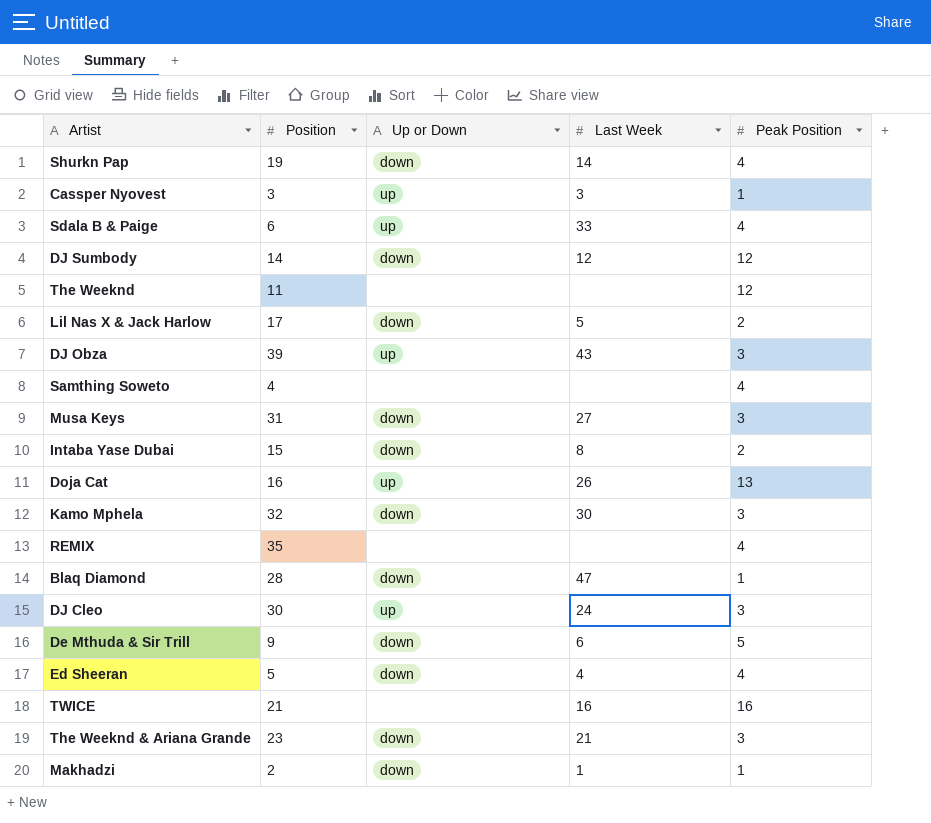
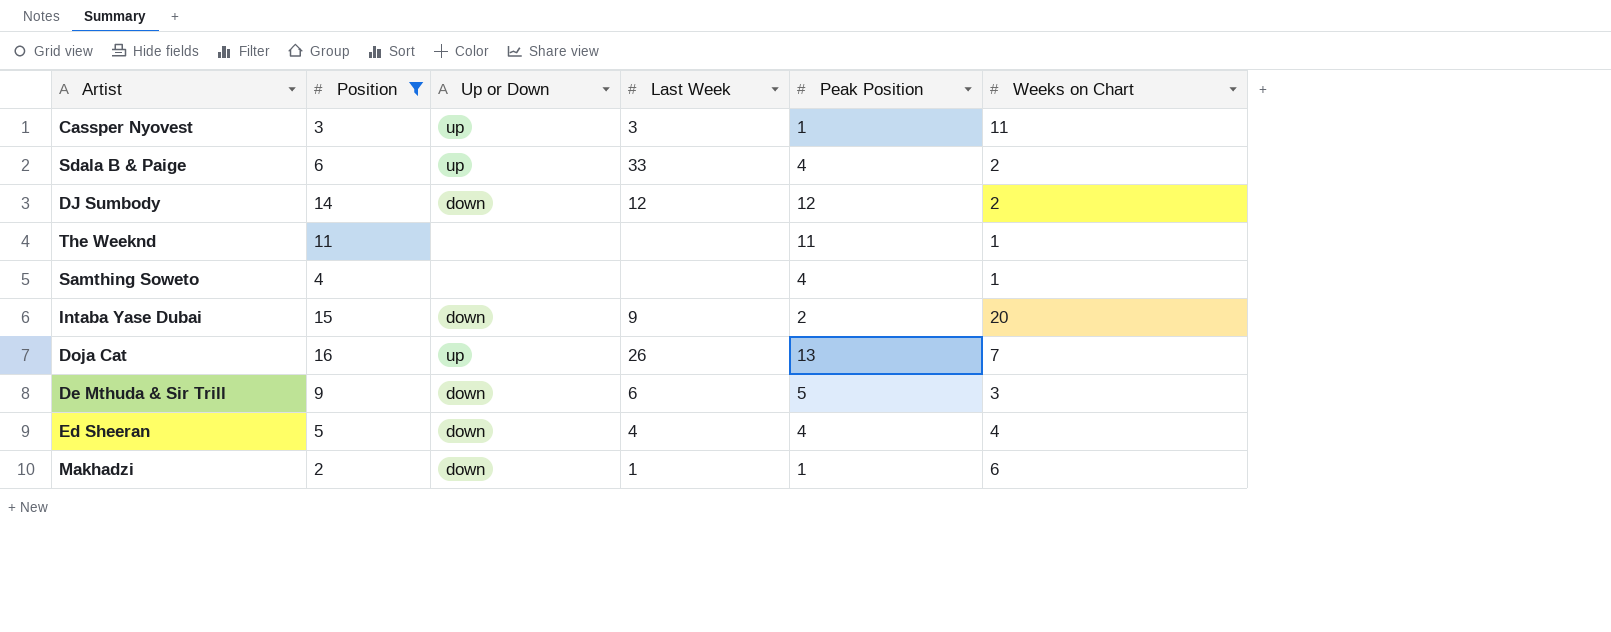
filter: none -> Position <= 16
column Weeks on Chart | position: none -> 6
The Weeknd | Peak Position: 12 -> 11
Intaba Yase Dubai | Last Week: 8 -> 9

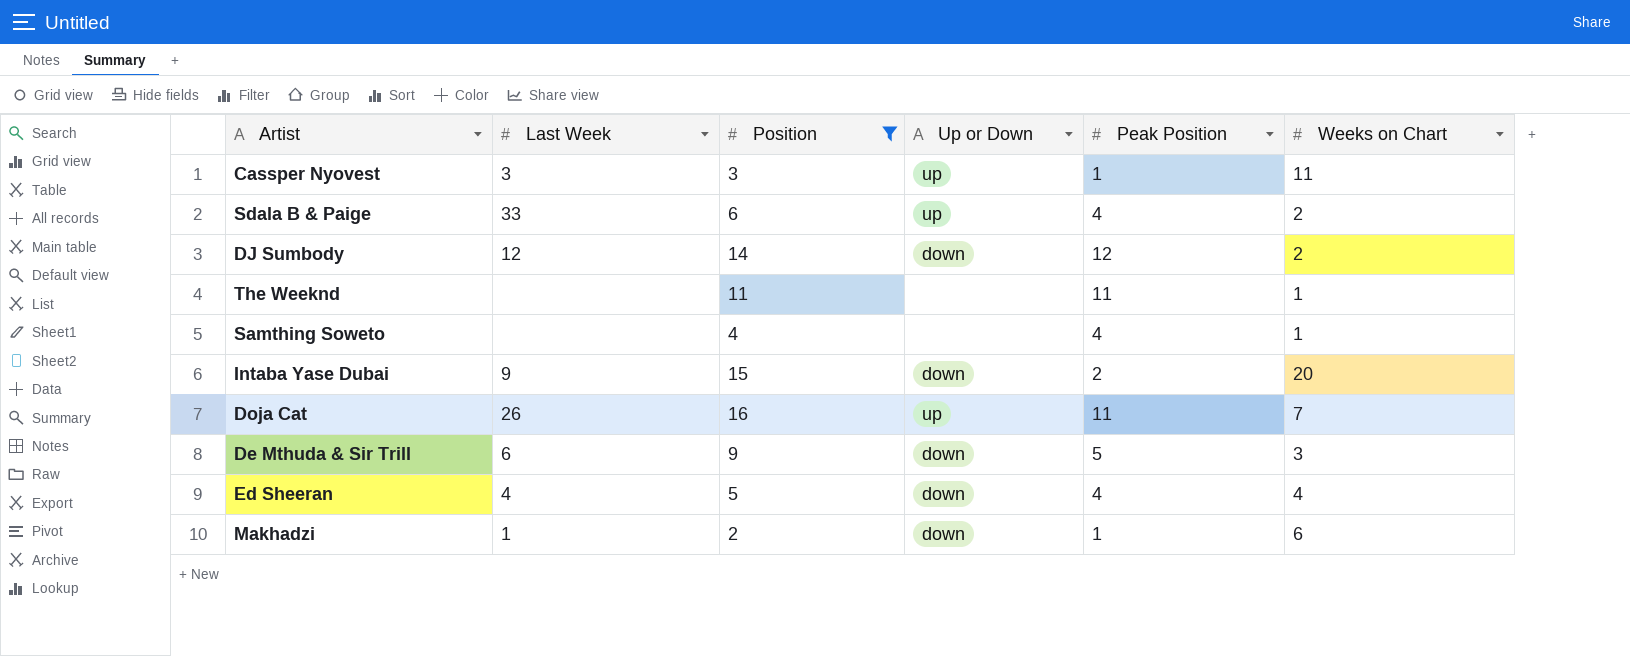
column Last Week | position: 4 -> 2
Doja Cat | Peak Position: 13 -> 11

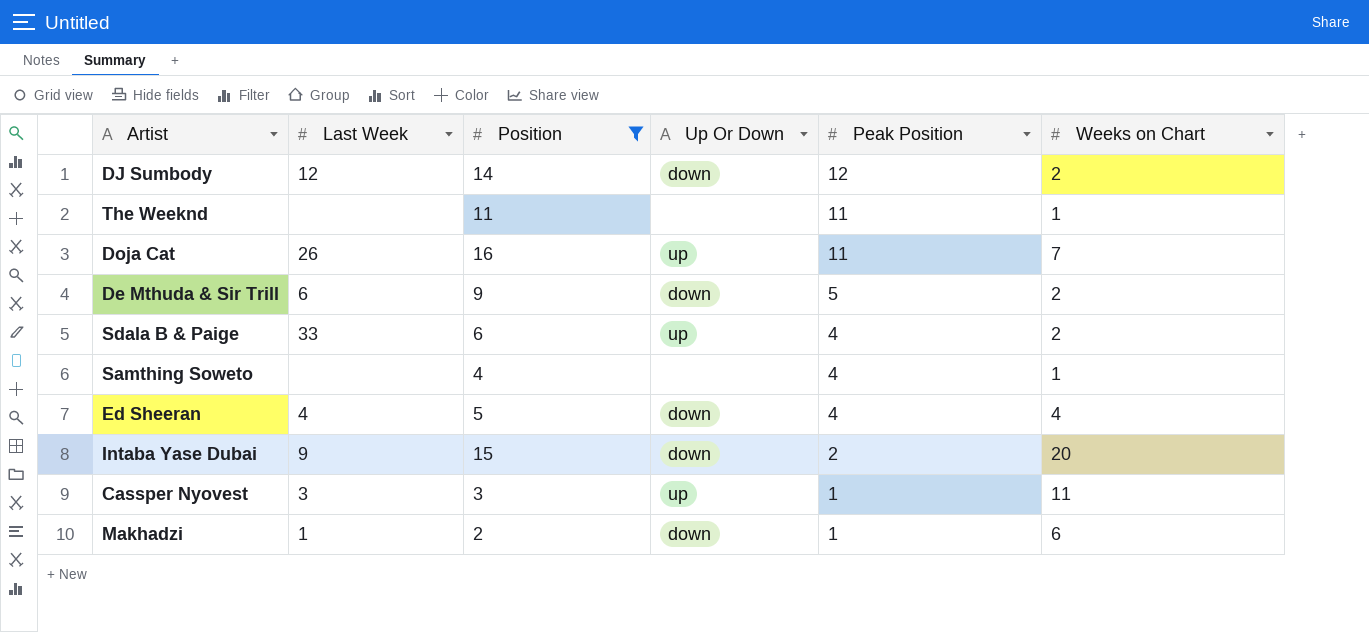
row order: none -> Peak Position descending
column name: Up or Down -> Up Or Down
De Mthuda & Sir Trill | Weeks on Chart: 3 -> 2

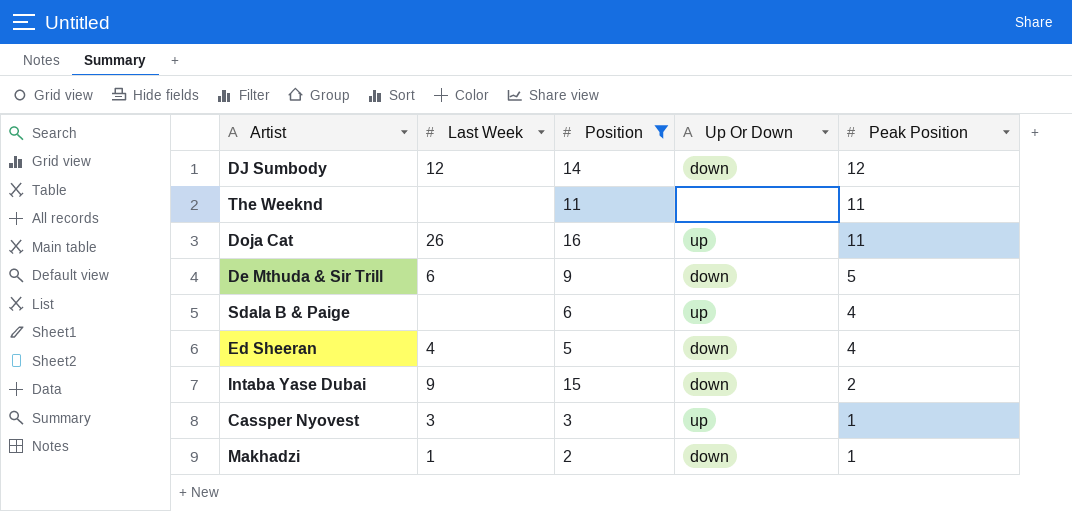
column Weeks on Chart | position: 6 -> none
row Samthing Soweto: none | 4 | none | 4 | 1 -> none
Sdala B & Paige | Last Week: 33 -> none

